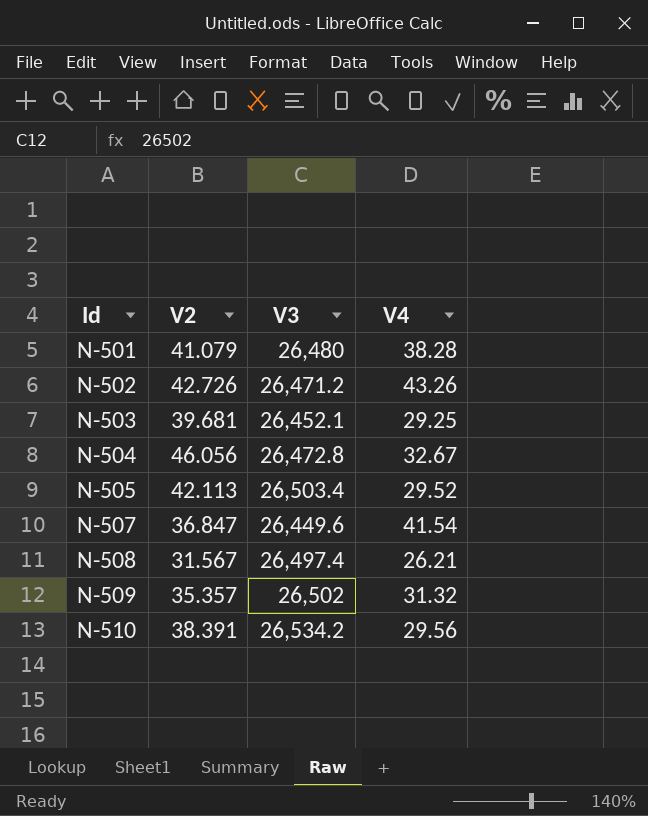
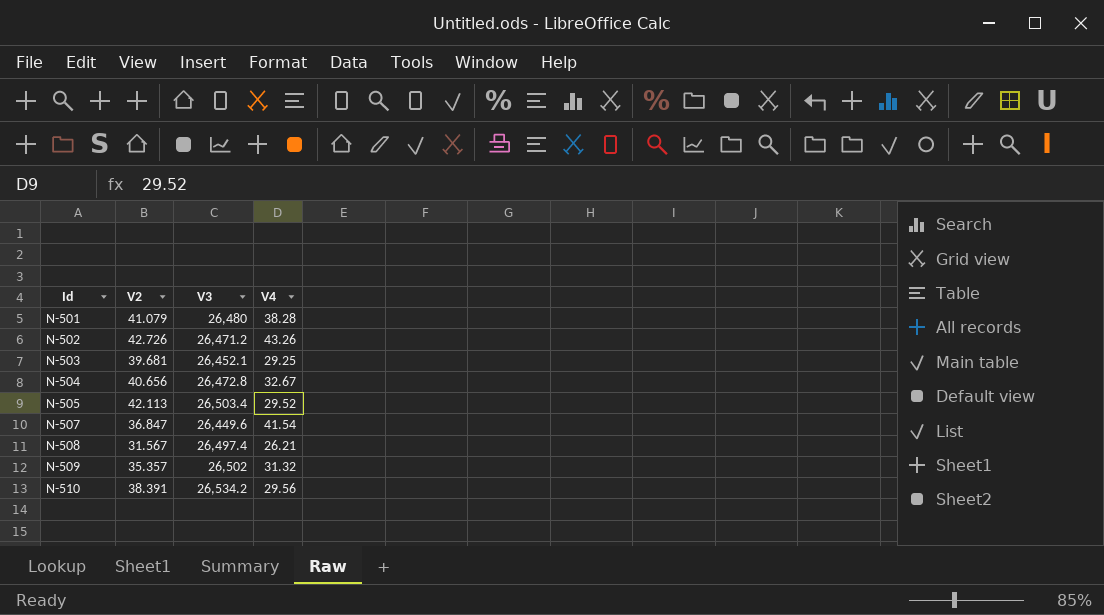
N-504 | V2: 46.056 -> 40.656

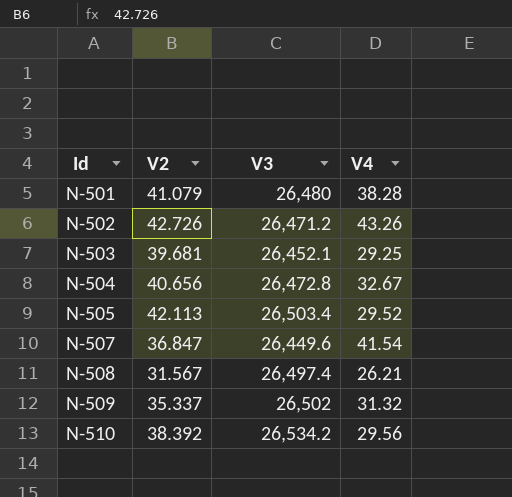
N-509 | V2: 35.357 -> 35.337
N-510 | V2: 38.391 -> 38.392

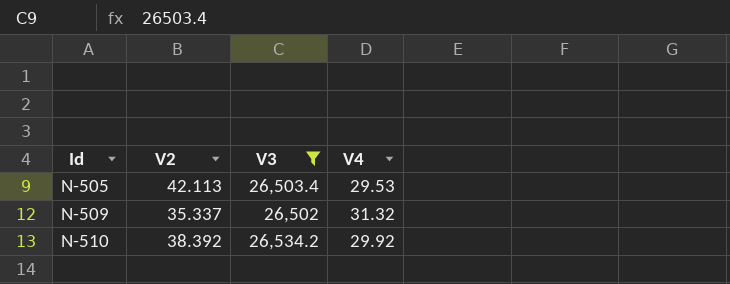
filter: none -> V3 >= 26,502
N-505 | V4: 29.52 -> 29.53
N-510 | V4: 29.56 -> 29.92

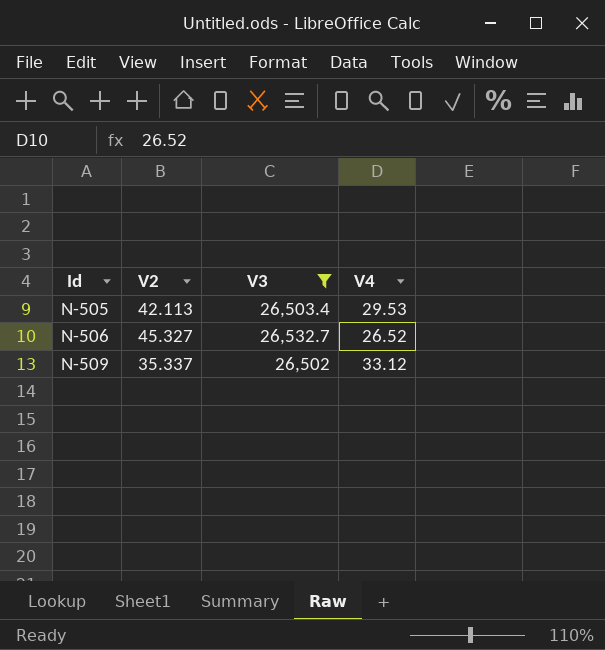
row N-510: 38.392 | 26,534.2 | 29.92 -> none
row N-506: none -> 45.327 | 26,532.7 | 26.52
N-509 | V4: 31.32 -> 33.12

